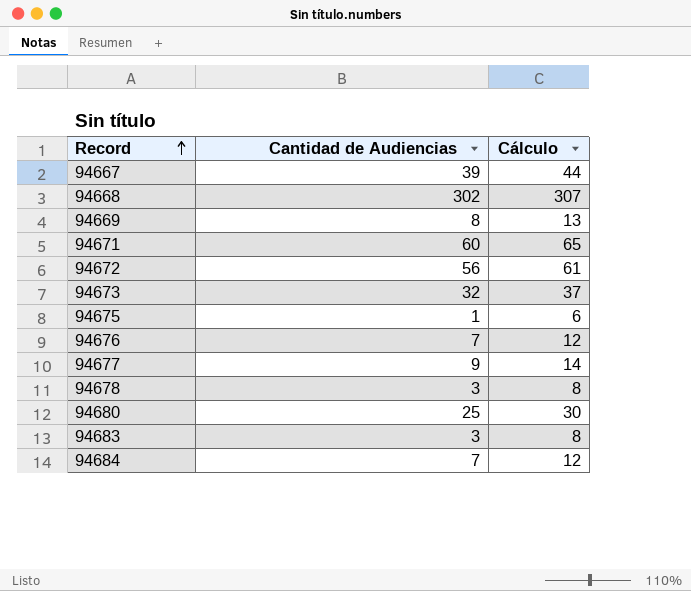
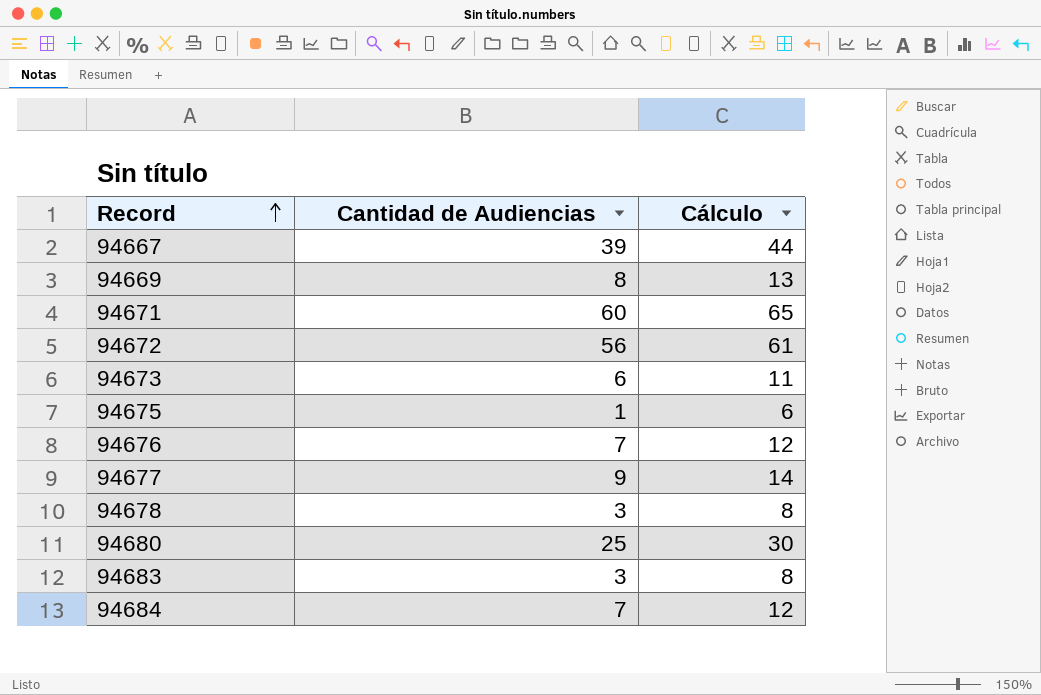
row 94668: 302 | 307 -> none
94673 | Cantidad de Audiencias: 32 -> 6
94673 | Cálculo: 37 -> 11

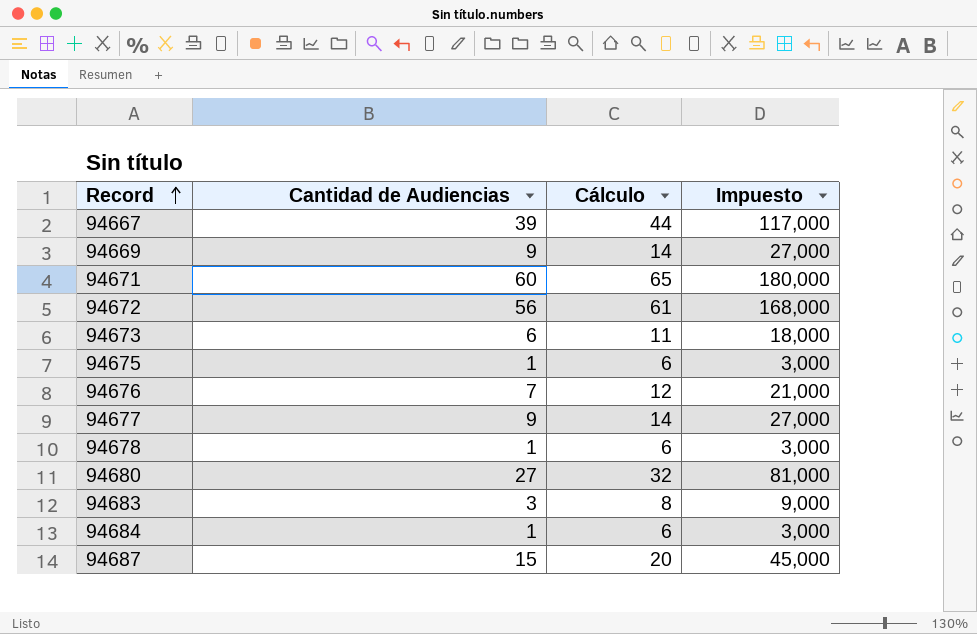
column Impuesto | formula: none -> [Cantidad de Audiencias] * 3
94669 | Cantidad de Audiencias: 8 -> 9
94669 | Cálculo: 13 -> 14
94678 | Cantidad de Audiencias: 3 -> 1
94678 | Cálculo: 8 -> 6
94680 | Cantidad de Audiencias: 25 -> 27
94680 | Cálculo: 30 -> 32
94684 | Cantidad de Audiencias: 7 -> 1
94684 | Cálculo: 12 -> 6
row 94687: none -> 15 | 20 | 45,000

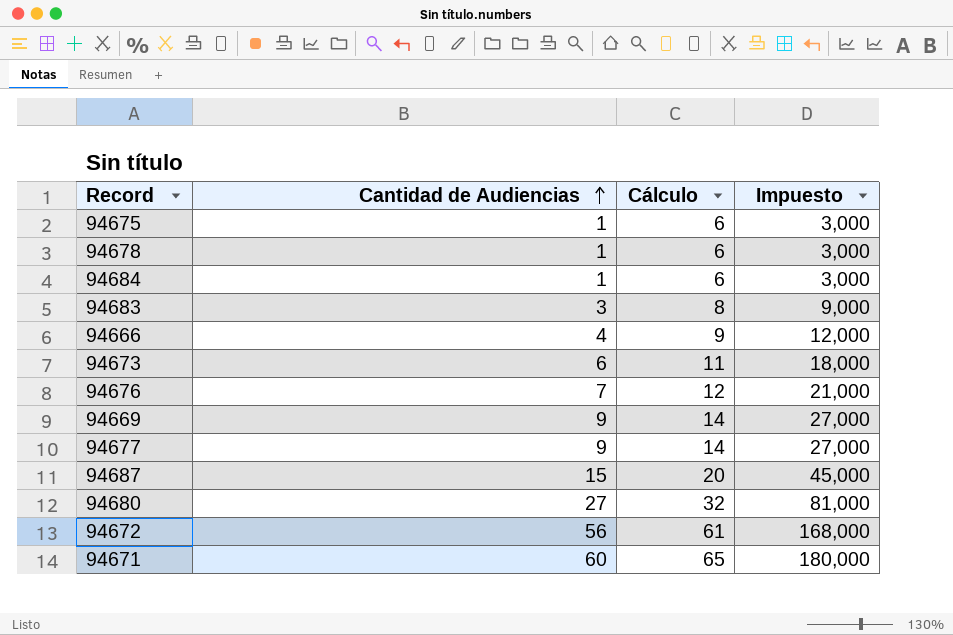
row order: Record ascending -> Cantidad de Audiencias ascending
row 94667: 39 | 44 | 117,000 -> none
row 94666: none -> 4 | 9 | 12,000

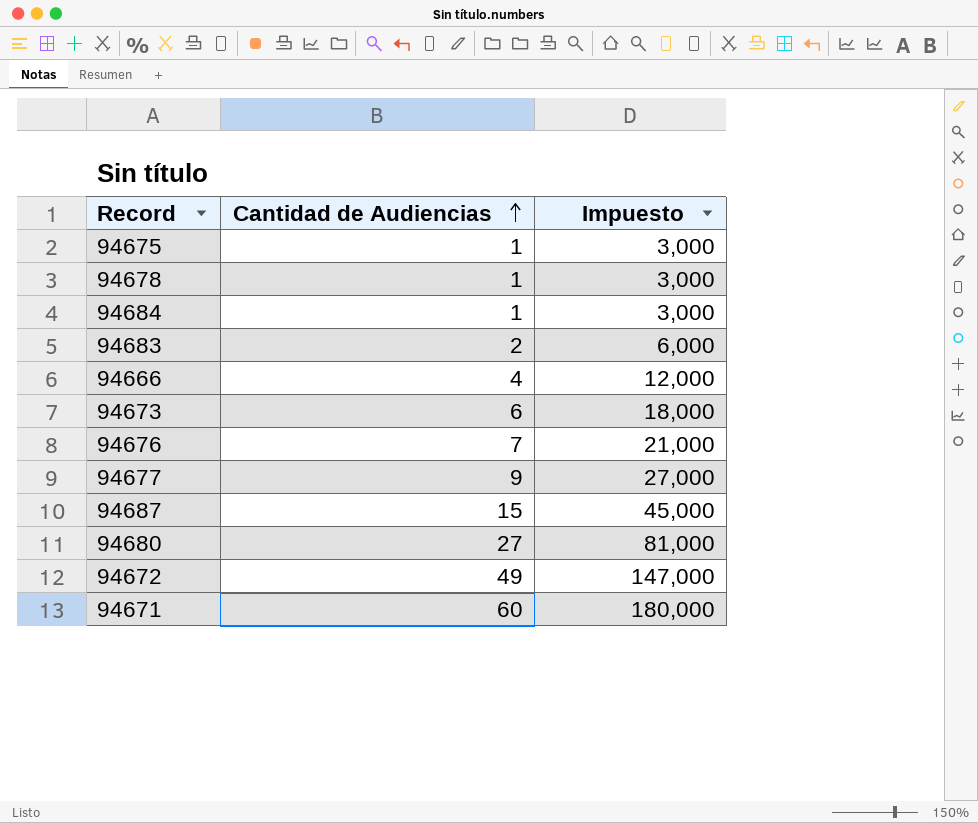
column Cálculo | formula: [Cantidad de Audiencias] + 5 -> none
row 94669: 9 | 14 | 27,000 -> none
94683 | Cantidad de Audiencias: 3 -> 2
94683 | Impuesto: 9,000 -> 6,000
94672 | Cantidad de Audiencias: 56 -> 49
94672 | Impuesto: 168,000 -> 147,000

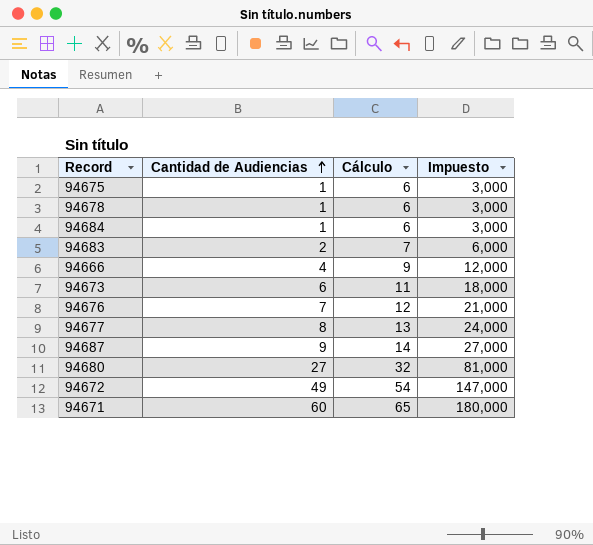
column Cálculo | formula: none -> [Cantidad de Audiencias] + 5
94677 | Cantidad de Audiencias: 9 -> 8
94677 | Impuesto: 27,000 -> 24,000
94687 | Cantidad de Audiencias: 15 -> 9
94687 | Impuesto: 45,000 -> 27,000

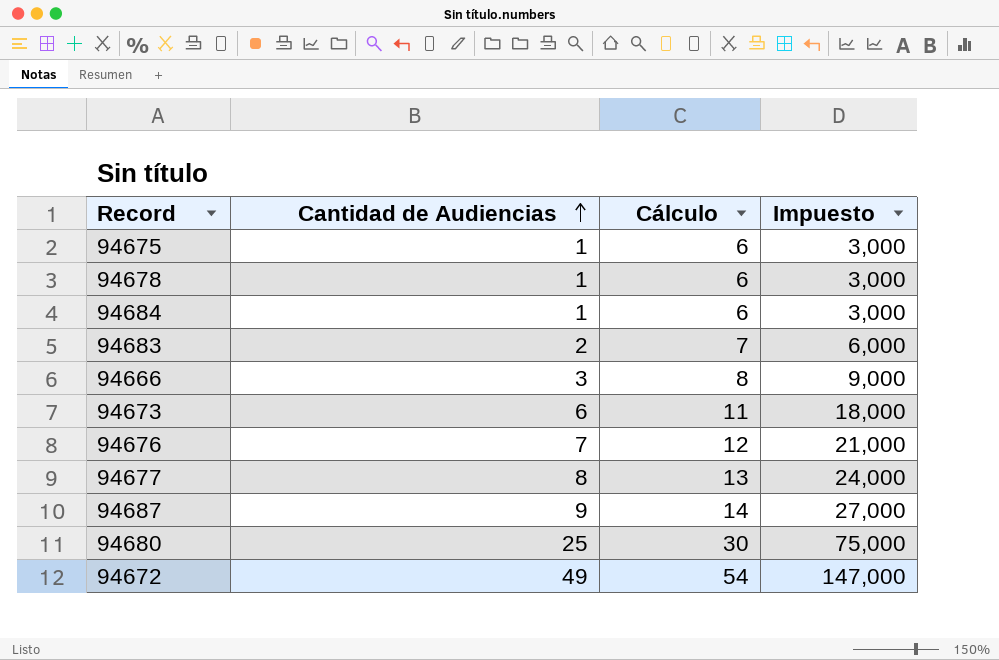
row 94671: 60 | 65 | 180,000 -> none
94666 | Cantidad de Audiencias: 4 -> 3
94666 | Cálculo: 9 -> 8
94666 | Impuesto: 12,000 -> 9,000
94680 | Cantidad de Audiencias: 27 -> 25
94680 | Cálculo: 32 -> 30
94680 | Impuesto: 81,000 -> 75,000

